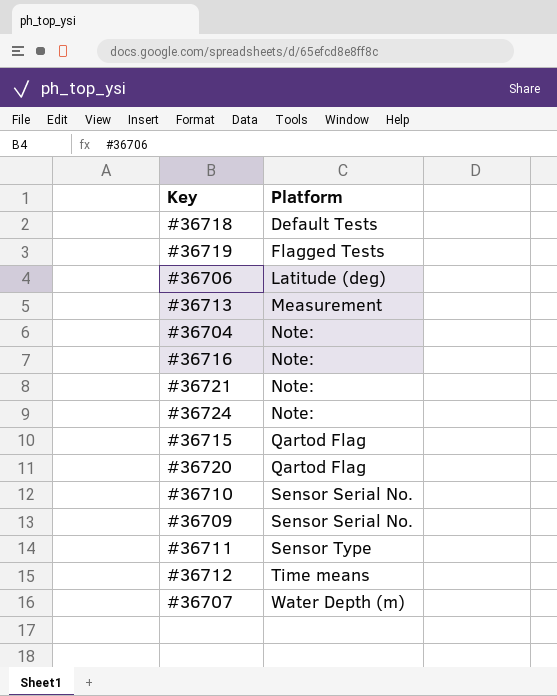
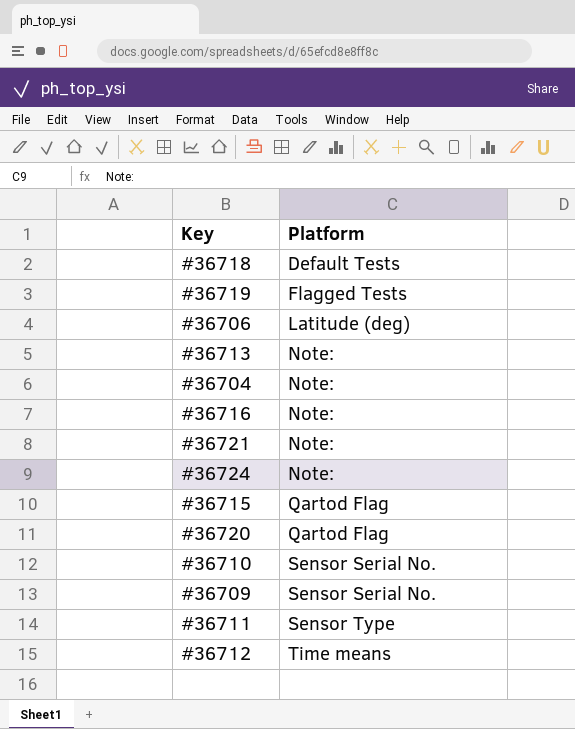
row #36707: Water Depth (m) -> none
#36713 | Platform: Measurement -> Note:

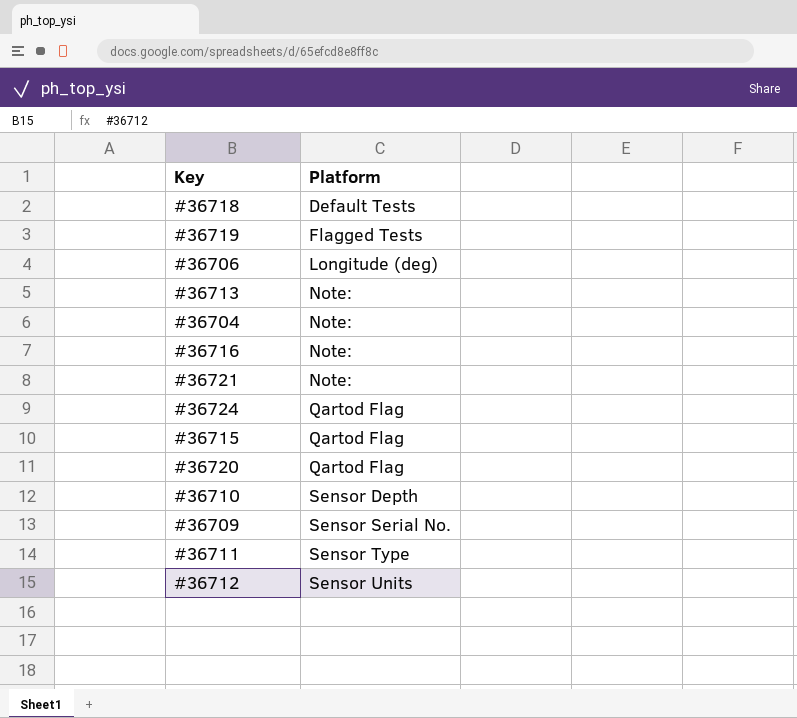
#36706 | Platform: Latitude (deg) -> Longitude (deg)
#36724 | Platform: Note: -> Qartod Flag
#36710 | Platform: Sensor Serial No. -> Sensor Depth
#36712 | Platform: Time means -> Sensor Units

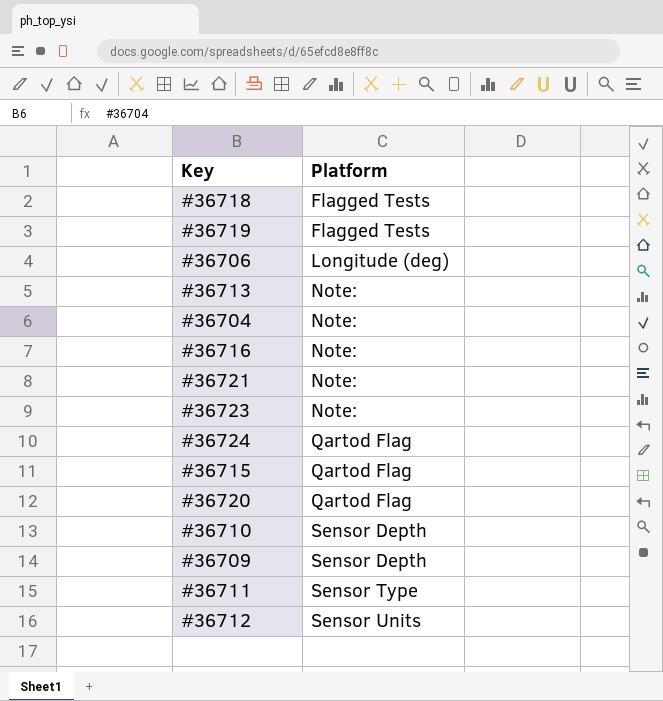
#36718 | Platform: Default Tests -> Flagged Tests
row #36723: none -> Note:
#36709 | Platform: Sensor Serial No. -> Sensor Depth

